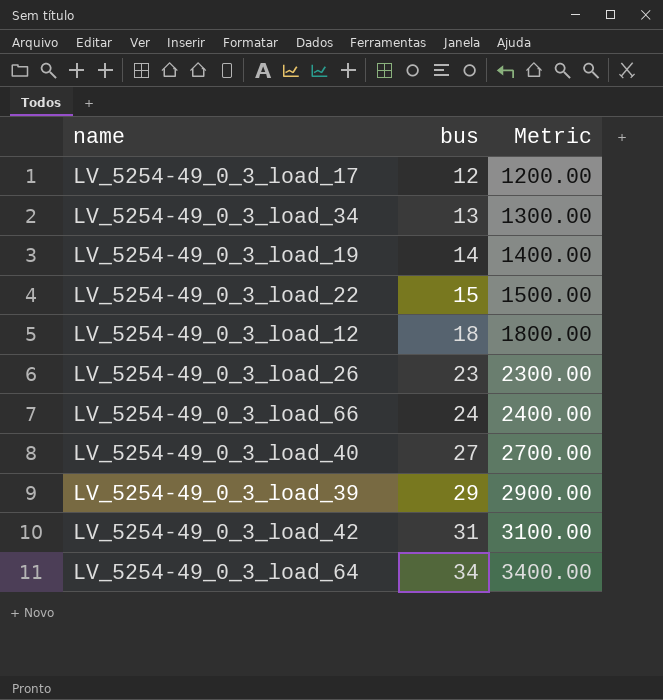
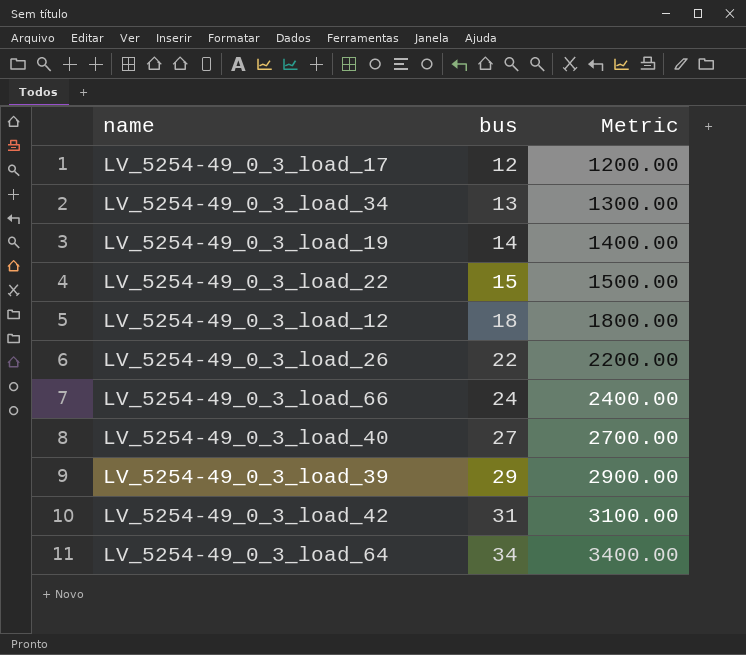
LV_5254-49_0_3_load_26 | bus: 23 -> 22
LV_5254-49_0_3_load_26 | Metric: 2300.00 -> 2200.00

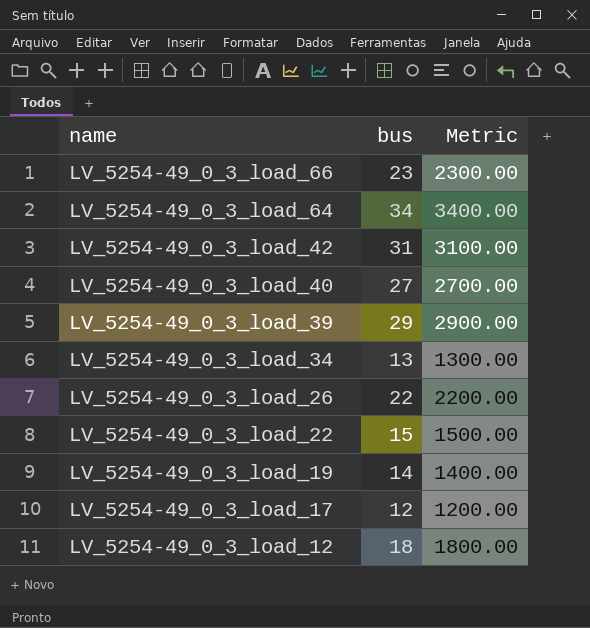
row order: bus ascending -> name descending
LV_5254-49_0_3_load_66 | bus: 24 -> 23
LV_5254-49_0_3_load_66 | Metric: 2400.00 -> 2300.00

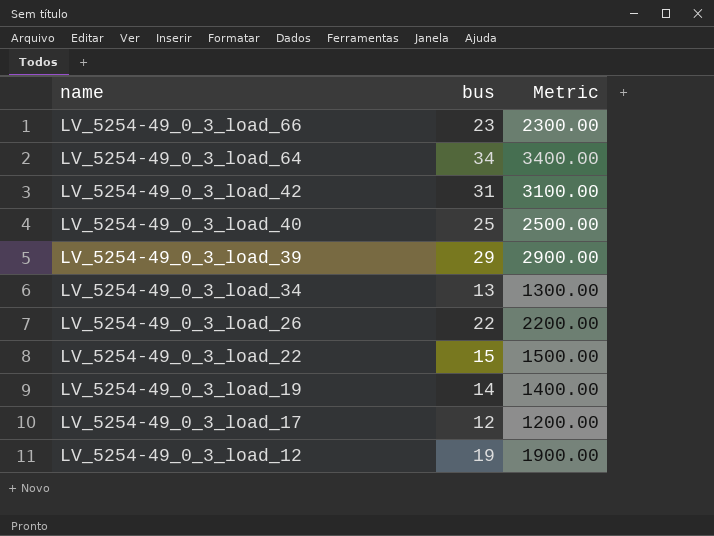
LV_5254-49_0_3_load_40 | bus: 27 -> 25
LV_5254-49_0_3_load_40 | Metric: 2700.00 -> 2500.00
LV_5254-49_0_3_load_12 | bus: 18 -> 19
LV_5254-49_0_3_load_12 | Metric: 1800.00 -> 1900.00

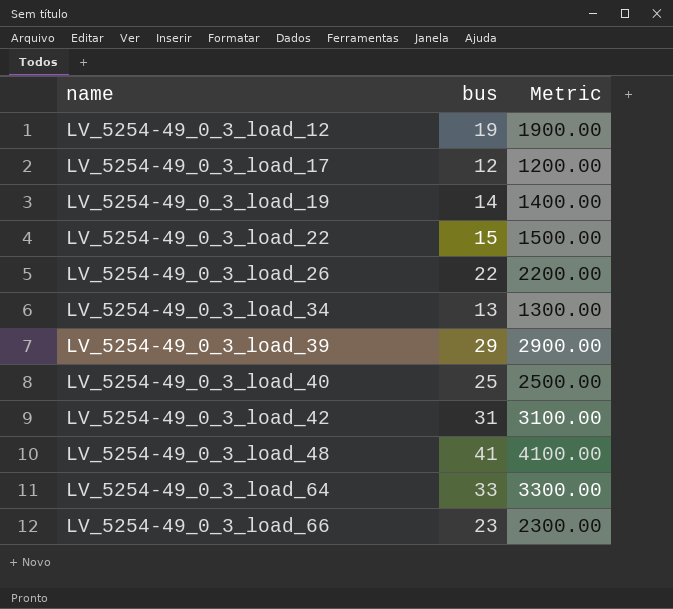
row order: name descending -> name ascending
row LV_5254-49_0_3_load_48: none -> 41 | 4100.00
LV_5254-49_0_3_load_64 | bus: 34 -> 33
LV_5254-49_0_3_load_64 | Metric: 3400.00 -> 3300.00

